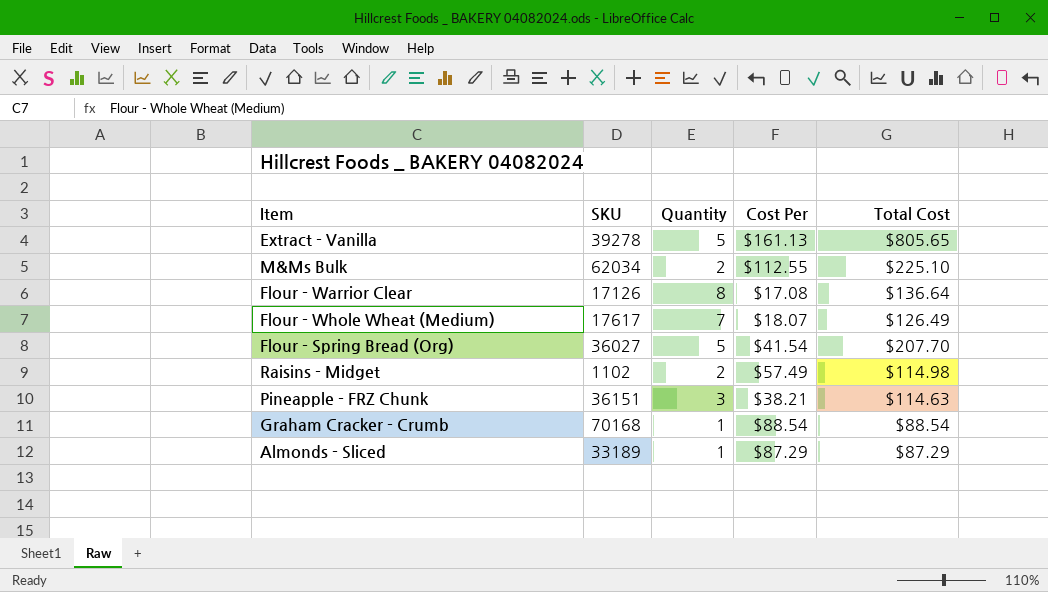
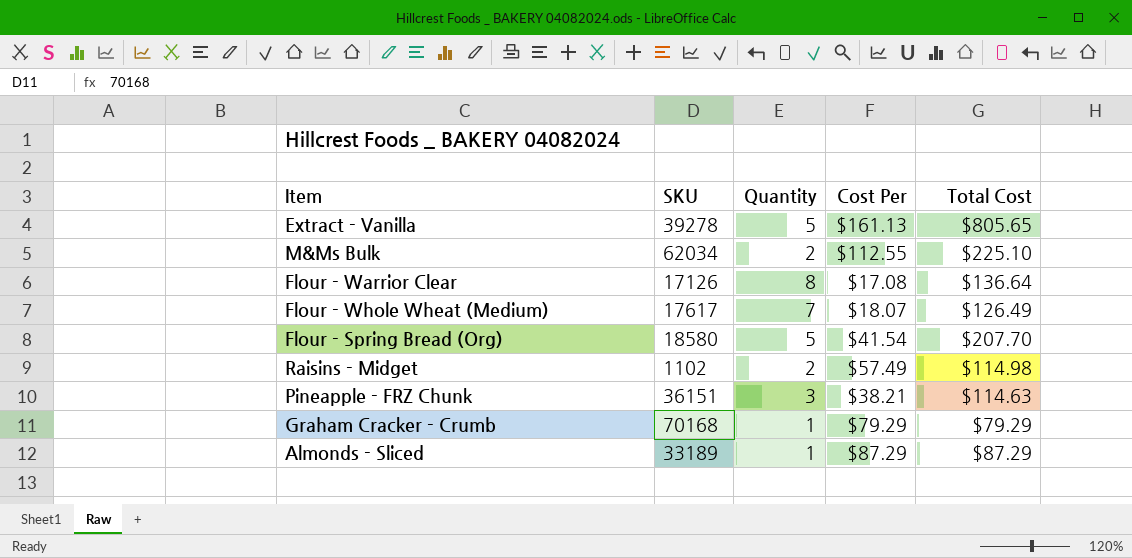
Flour - Spring Bread (Org) | SKU: 36027 -> 18580
Graham Cracker - Crumb | Cost Per: $88.54 -> $79.29
Graham Cracker - Crumb | Total Cost: $88.54 -> $79.29

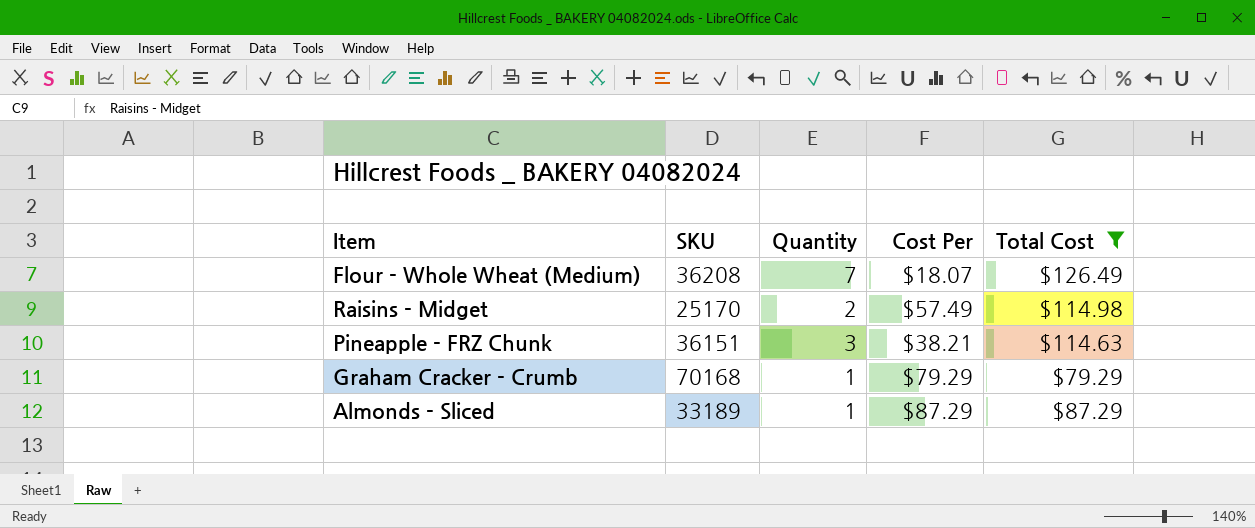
filter: none -> Total Cost <= $126.49
Flour - Whole Wheat (Medium) | SKU: 17617 -> 36208
Raisins - Midget | SKU: 1102 -> 25170

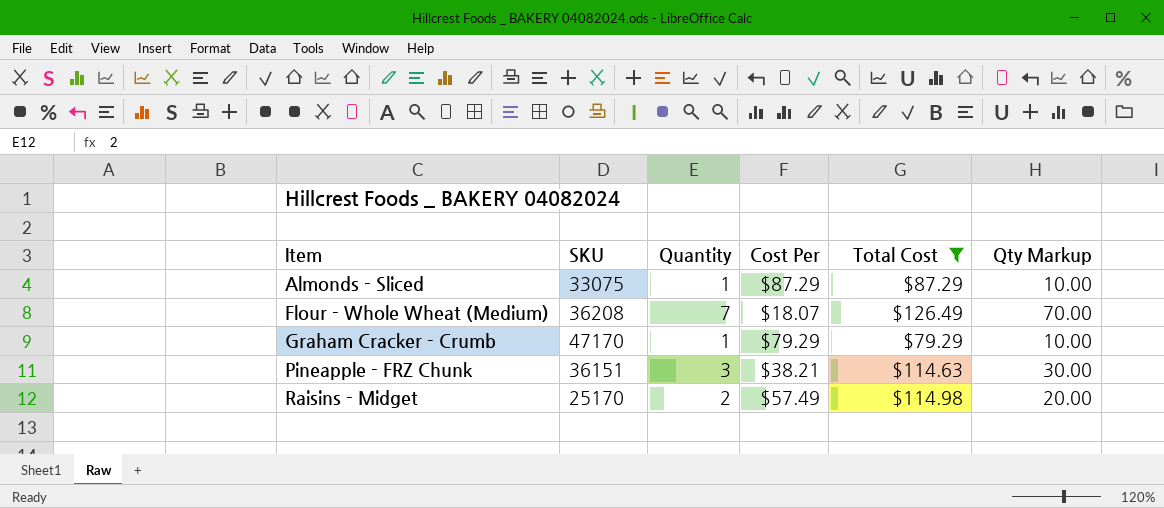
row order: none -> Item ascending
column Qty Markup | formula: none -> [Quantity] * 10
Almonds - Sliced | SKU: 33189 -> 33075
Graham Cracker - Crumb | SKU: 70168 -> 47170

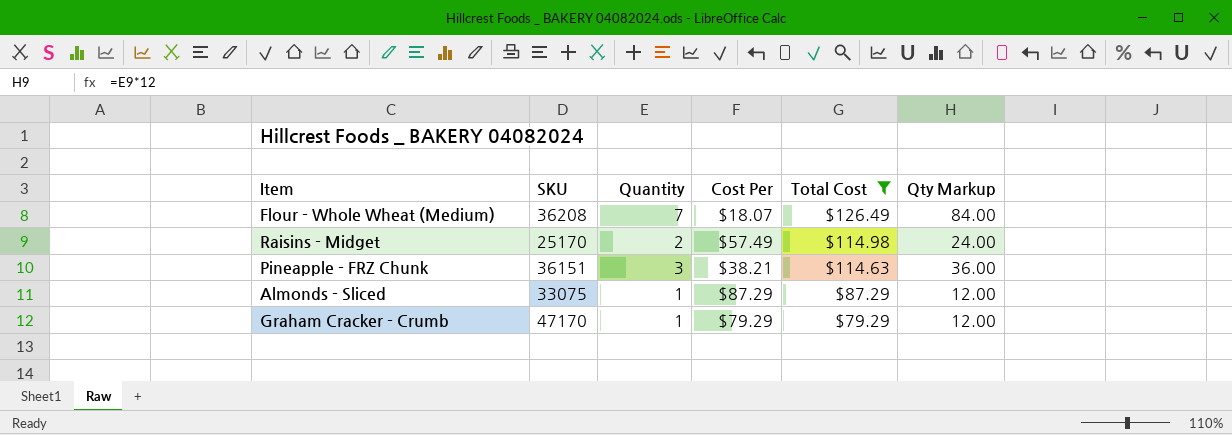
row order: Item ascending -> Total Cost descending
column Qty Markup | formula: [Quantity] * 10 -> [Quantity] * 12

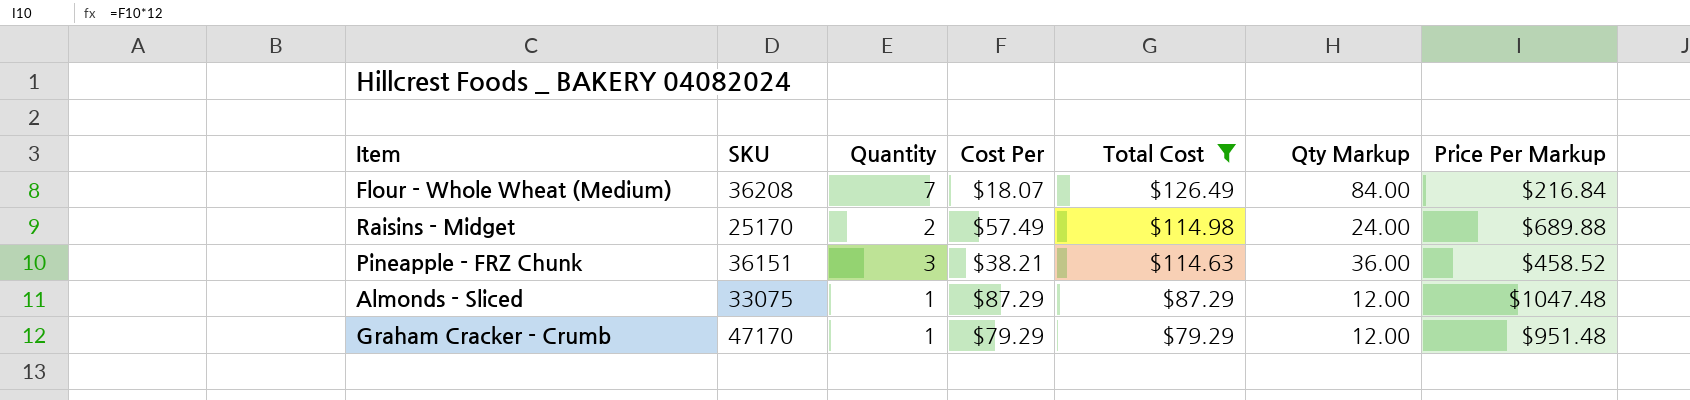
column Price Per Markup | formula: none -> [Cost Per] * 12

